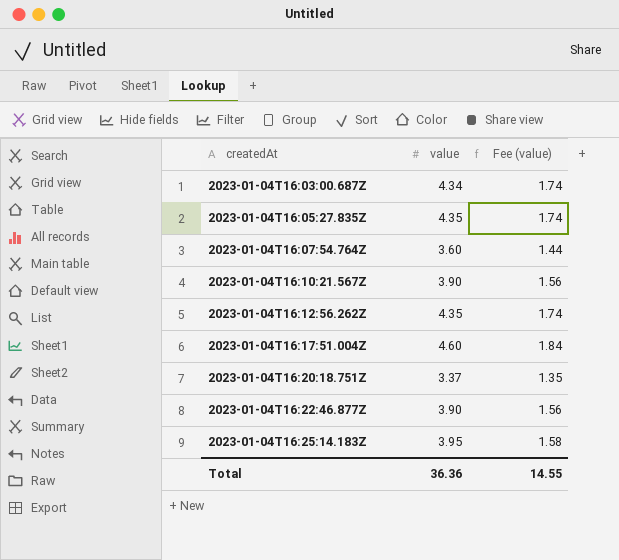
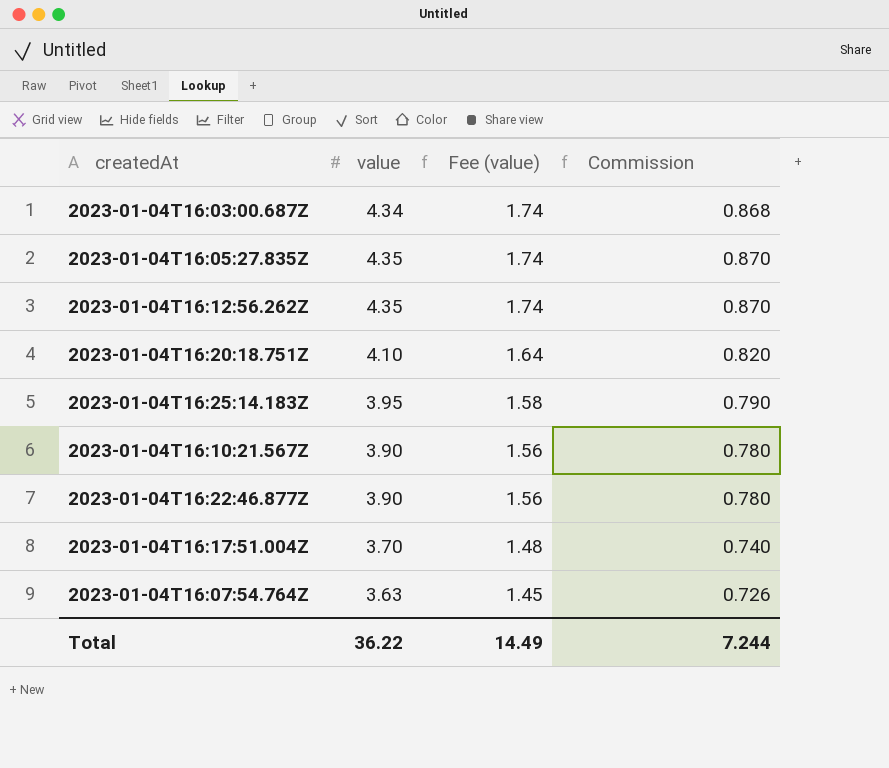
row order: createdAt ascending -> Fee (value) descending
column Commission | formula: none -> [value] * 0.2
2023-01-04T16:20:18.751Z | value: 3.37 -> 4.10
2023-01-04T16:20:18.751Z | Fee (value): 1.35 -> 1.64
2023-01-04T16:17:51.004Z | value: 4.60 -> 3.70
2023-01-04T16:17:51.004Z | Fee (value): 1.84 -> 1.48
2023-01-04T16:07:54.764Z | value: 3.60 -> 3.63
2023-01-04T16:07:54.764Z | Fee (value): 1.44 -> 1.45
Total | value: 36.36 -> 36.22
Total | Fee (value): 14.55 -> 14.49

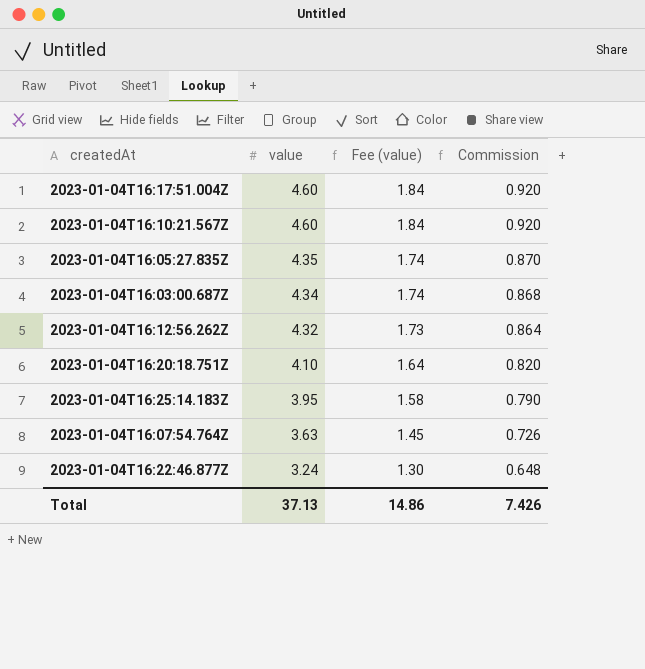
row order: Fee (value) descending -> value descending
2023-01-04T16:17:51.004Z | value: 3.70 -> 4.60
2023-01-04T16:17:51.004Z | Fee (value): 1.48 -> 1.84
2023-01-04T16:17:51.004Z | Commission: 0.740 -> 0.920
2023-01-04T16:10:21.567Z | value: 3.90 -> 4.60
2023-01-04T16:10:21.567Z | Fee (value): 1.56 -> 1.84
2023-01-04T16:10:21.567Z | Commission: 0.780 -> 0.920
2023-01-04T16:12:56.262Z | value: 4.35 -> 4.32
2023-01-04T16:12:56.262Z | Fee (value): 1.74 -> 1.73
2023-01-04T16:12:56.262Z | Commission: 0.870 -> 0.864
2023-01-04T16:22:46.877Z | value: 3.90 -> 3.24
2023-01-04T16:22:46.877Z | Fee (value): 1.56 -> 1.30
2023-01-04T16:22:46.877Z | Commission: 0.780 -> 0.648
Total | value: 36.22 -> 37.13
Total | Fee (value): 14.49 -> 14.86
Total | Commission: 7.244 -> 7.426

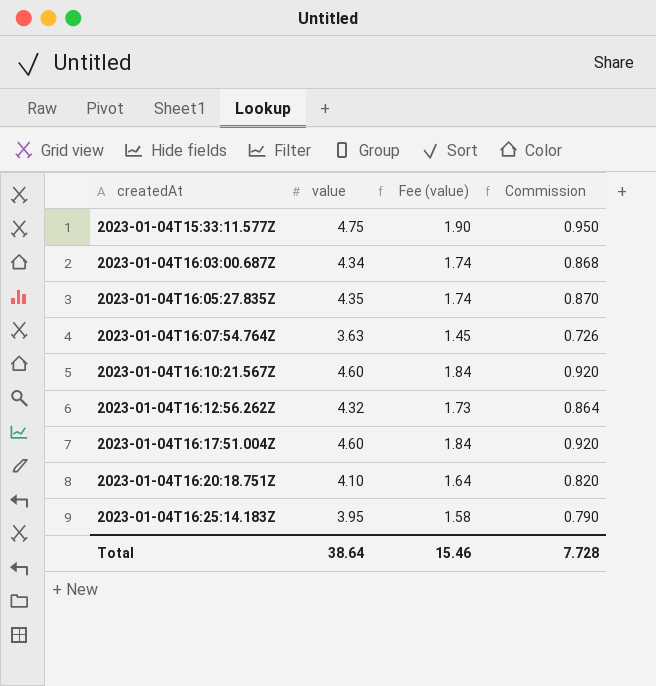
row order: value descending -> createdAt ascending
row 2023-01-04T16:22:46.877Z: 3.24 | 1.30 | 0.648 -> none
row 2023-01-04T15:33:11.577Z: none -> 4.75 | 1.90 | 0.950
Total | value: 37.13 -> 38.64
Total | Fee (value): 14.86 -> 15.46
Total | Commission: 7.426 -> 7.728

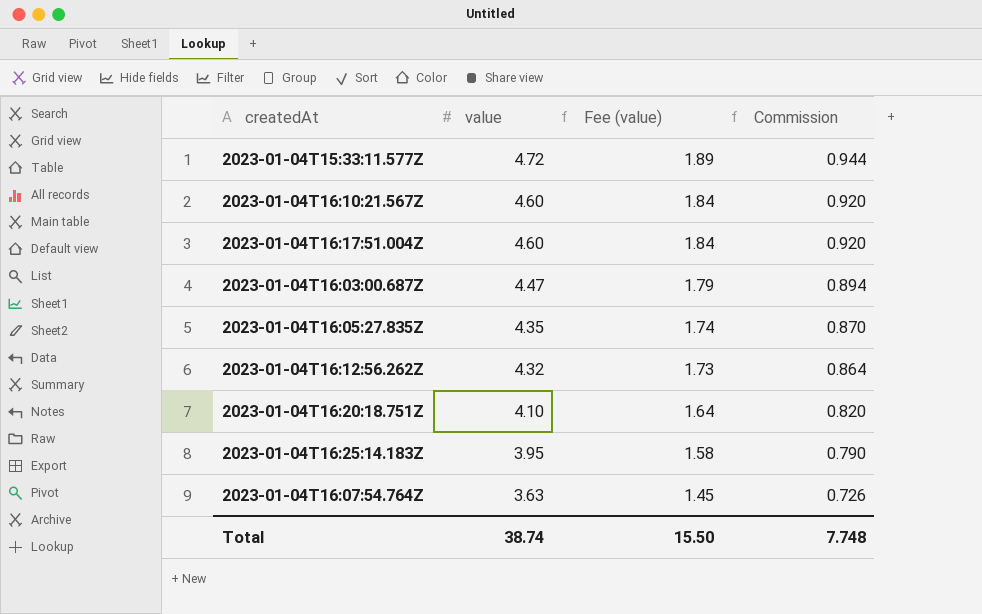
row order: createdAt ascending -> value descending
2023-01-04T15:33:11.577Z | value: 4.75 -> 4.72
2023-01-04T15:33:11.577Z | Fee (value): 1.90 -> 1.89
2023-01-04T15:33:11.577Z | Commission: 0.950 -> 0.944
2023-01-04T16:03:00.687Z | value: 4.34 -> 4.47
2023-01-04T16:03:00.687Z | Fee (value): 1.74 -> 1.79
2023-01-04T16:03:00.687Z | Commission: 0.868 -> 0.894
Total | value: 38.64 -> 38.74
Total | Fee (value): 15.46 -> 15.50
Total | Commission: 7.728 -> 7.748

